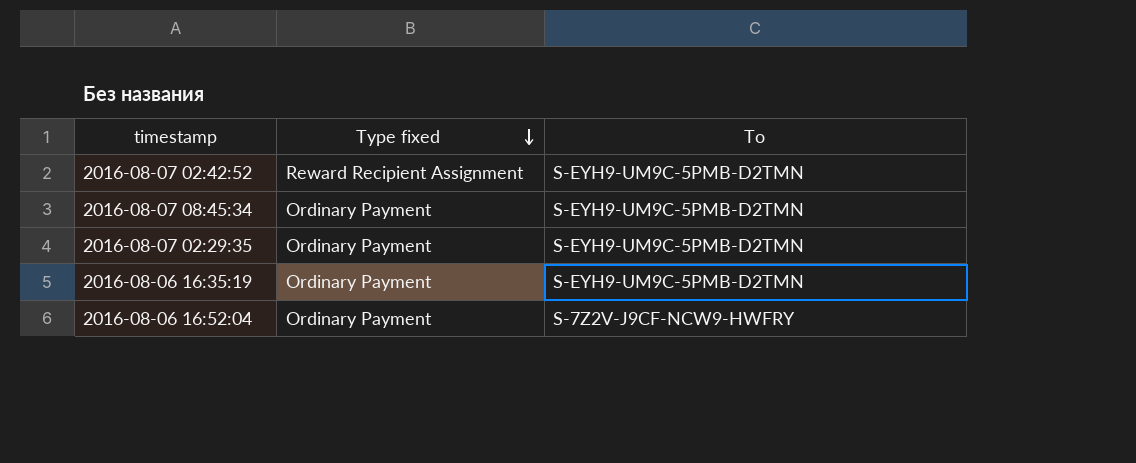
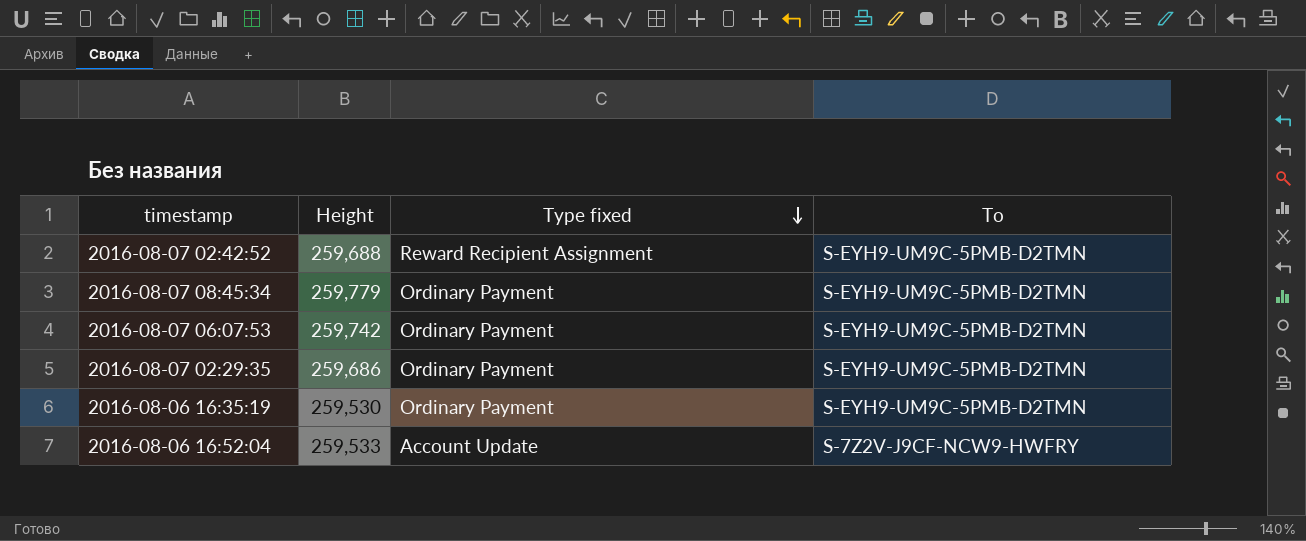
column Height | position: none -> 2
row 2016-08-07 06:07:53: none -> 259,742 | Ordinary Payment | S-EYH9-UM9C-5PMB-D2TMN
2016-08-06 16:52:04 | Type fixed: Ordinary Payment -> Account Update

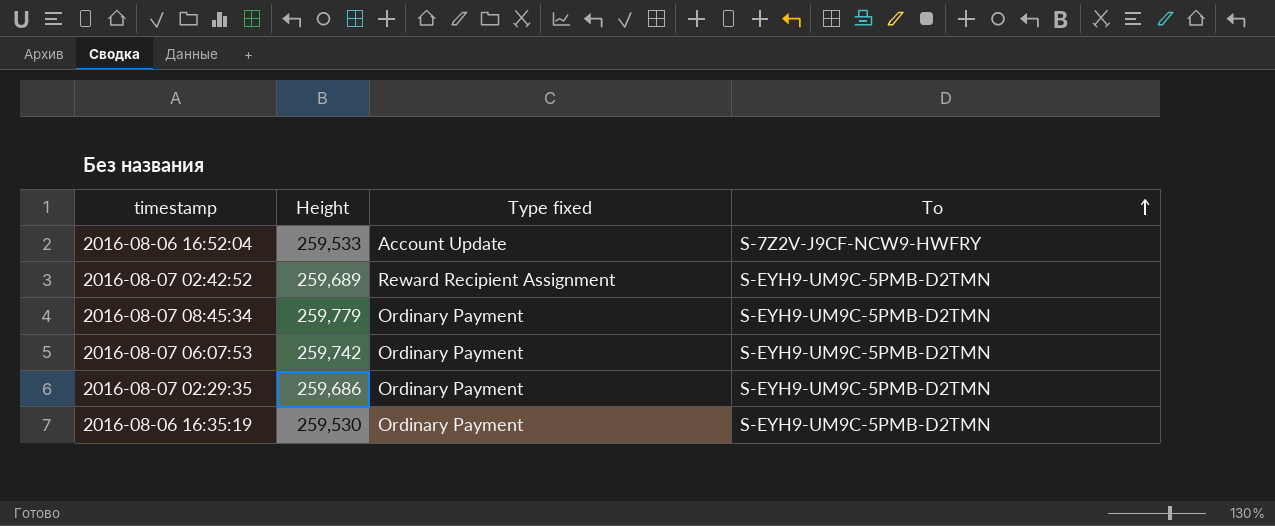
row order: Type fixed descending -> To ascending
2016-08-07 02:42:52 | Height: 259,688 -> 259,689

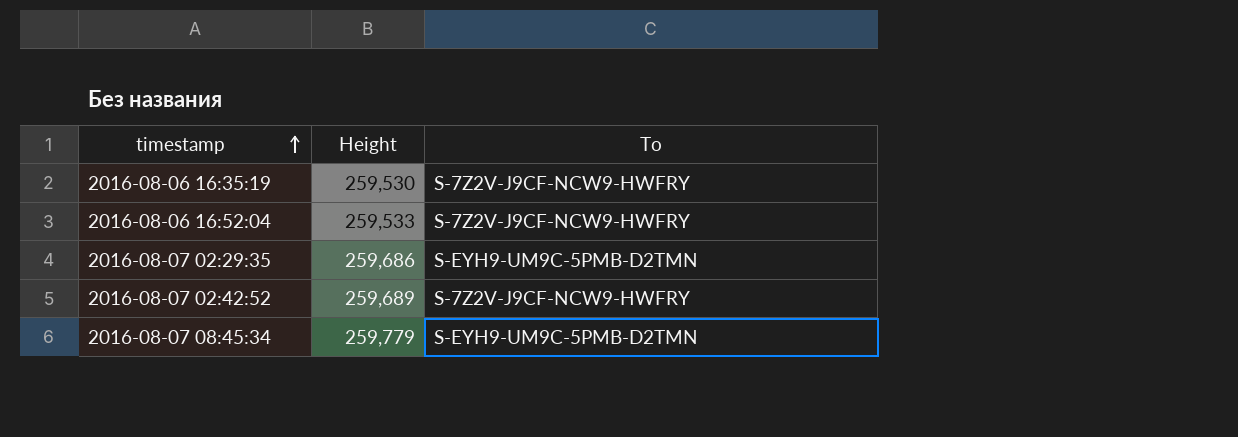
row order: To ascending -> timestamp ascending
column Type fixed | position: 3 -> none
row 2016-08-07 06:07:53: 259,742 | Ordinary Payment | S-EYH9-UM9C-5PMB-D2TMN -> none
2016-08-06 16:35:19 | To: S-EYH9-UM9C-5PMB-D2TMN -> S-7Z2V-J9CF-NCW9-HWFRY
2016-08-07 02:42:52 | To: S-EYH9-UM9C-5PMB-D2TMN -> S-7Z2V-J9CF-NCW9-HWFRY

